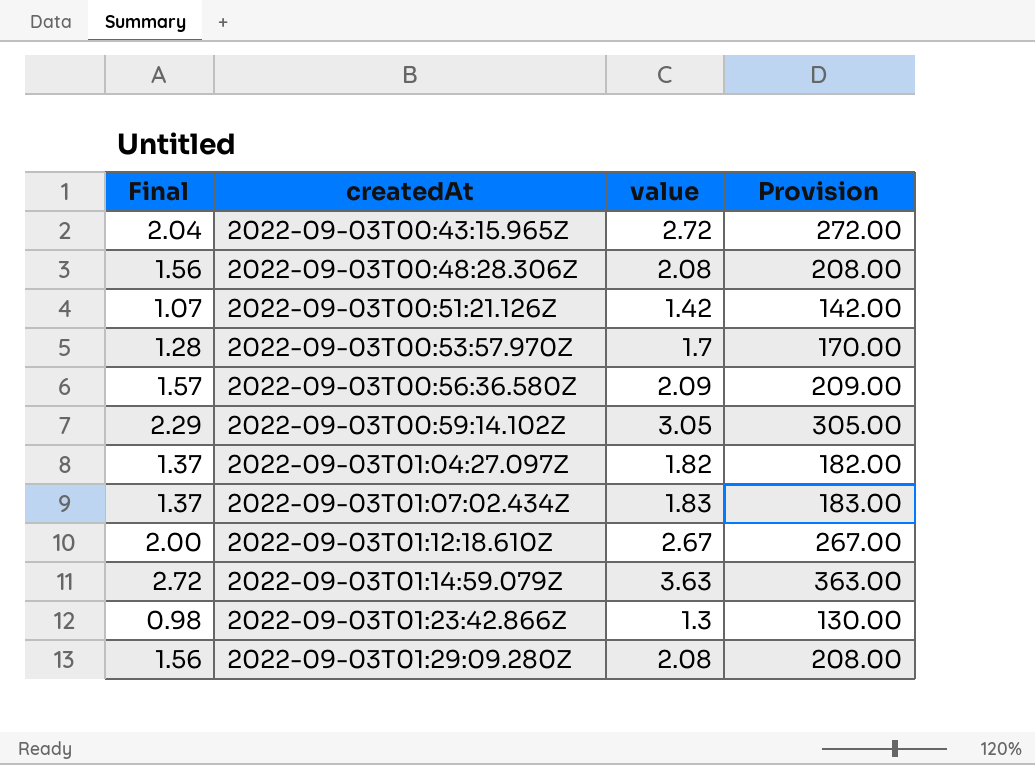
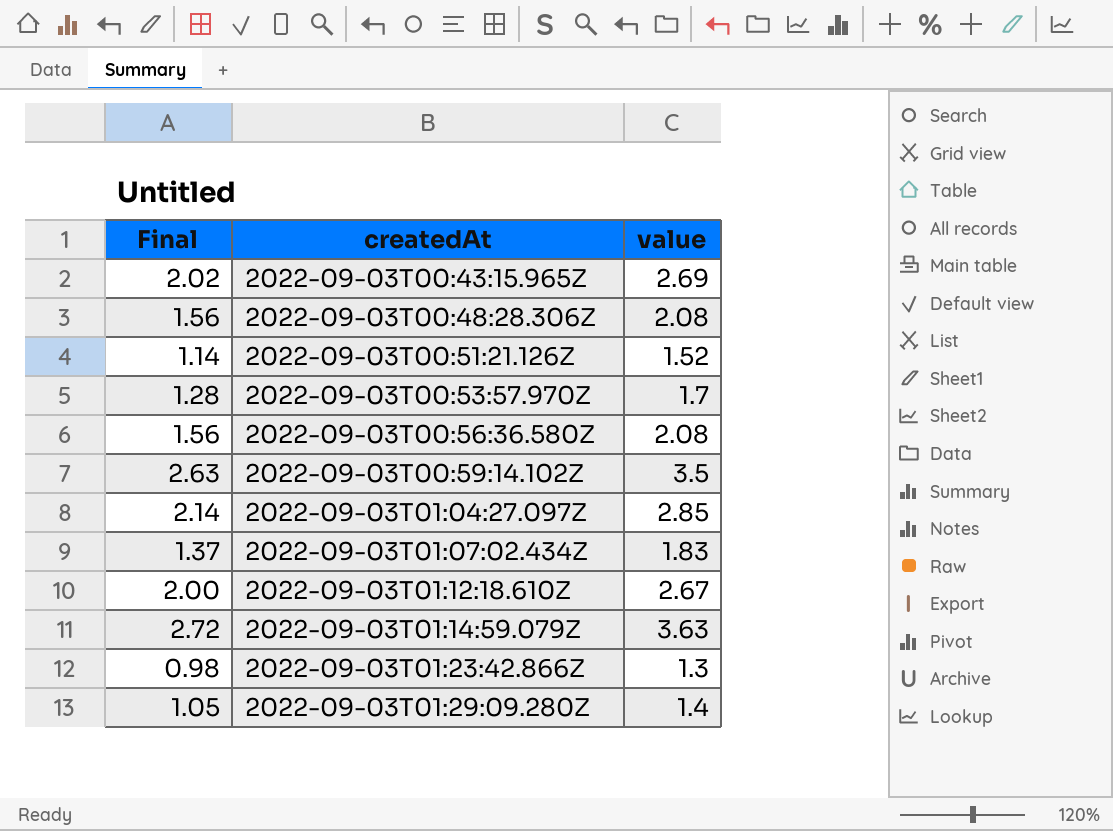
column Provision | formula: [value] * 100 -> none
2022-09-03T00:43:15.965Z | Final: 2.04 -> 2.02
2022-09-03T00:43:15.965Z | value: 2.72 -> 2.69
2022-09-03T00:51:21.126Z | Final: 1.07 -> 1.14
2022-09-03T00:51:21.126Z | value: 1.42 -> 1.52
2022-09-03T00:56:36.580Z | Final: 1.57 -> 1.56
2022-09-03T00:56:36.580Z | value: 2.09 -> 2.08
2022-09-03T00:59:14.102Z | Final: 2.29 -> 2.63
2022-09-03T00:59:14.102Z | value: 3.05 -> 3.5
2022-09-03T01:04:27.097Z | Final: 1.37 -> 2.14
2022-09-03T01:04:27.097Z | value: 1.82 -> 2.85
2022-09-03T01:29:09.280Z | Final: 1.56 -> 1.05
2022-09-03T01:29:09.280Z | value: 2.08 -> 1.4

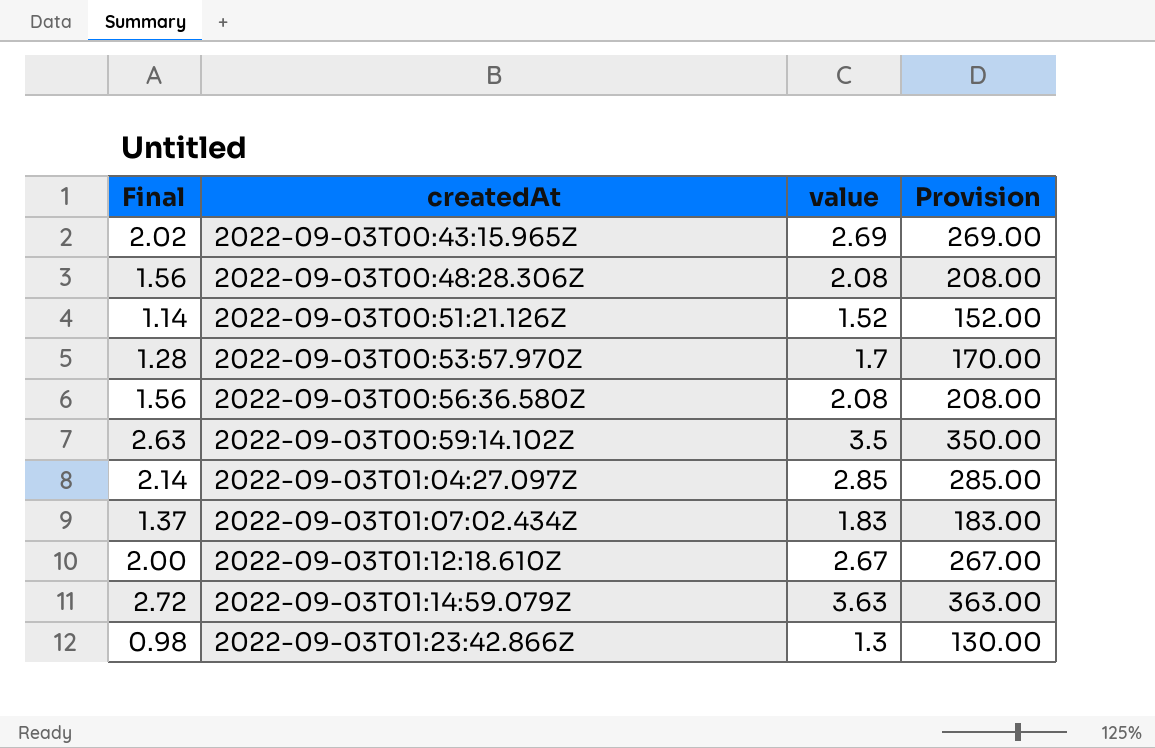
column Provision | formula: none -> [value] * 100
row 2022-09-03T01:29:09.280Z: 1.05 | 1.4 -> none

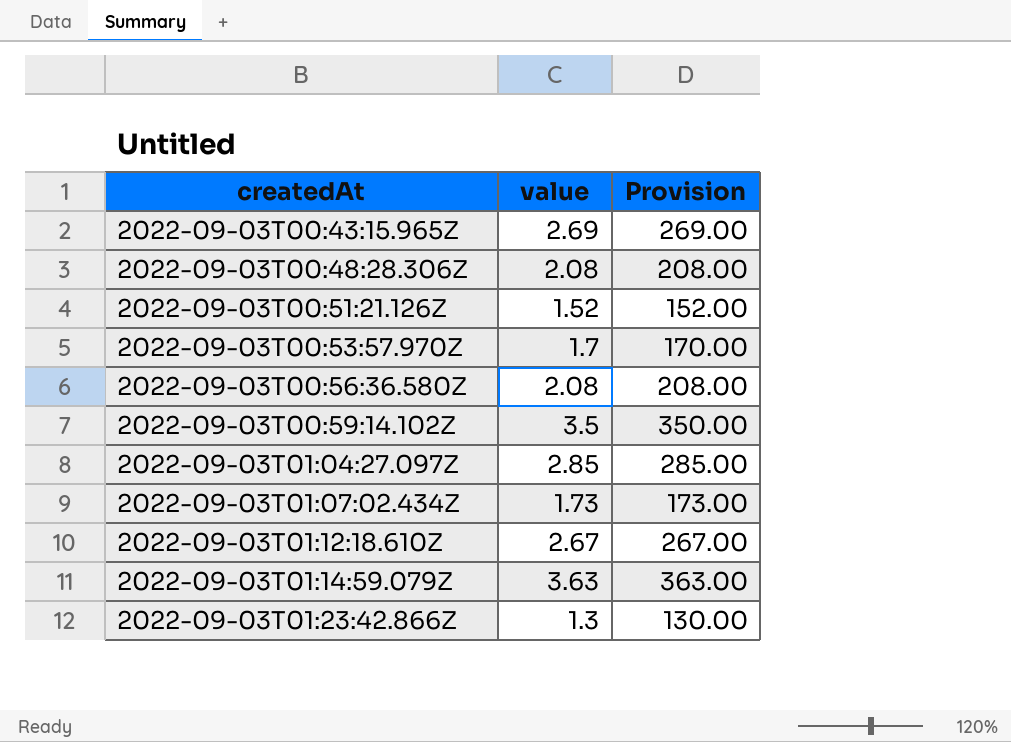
column Final | formula: [value] * 0.75 -> none
2022-09-03T01:07:02.434Z | value: 1.83 -> 1.73
2022-09-03T01:07:02.434Z | Provision: 183.00 -> 173.00

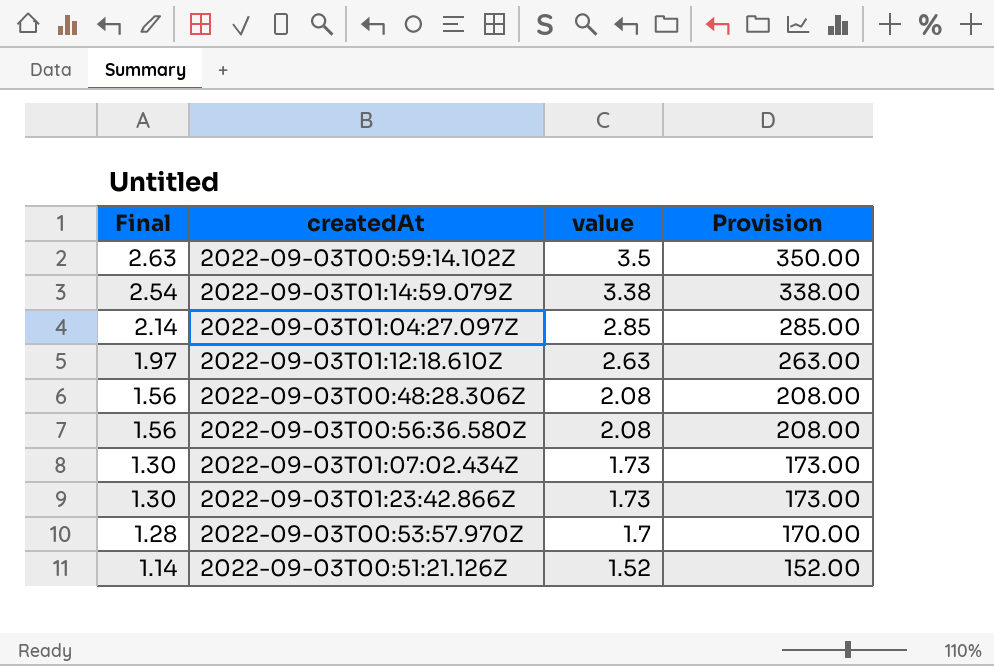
row order: createdAt ascending -> Final descending
column Final | formula: none -> [value] * 0.75
row 2022-09-03T00:43:15.965Z: 2.69 | 269.00 -> none
2022-09-03T01:14:59.079Z | value: 3.63 -> 3.38
2022-09-03T01:14:59.079Z | Provision: 363.00 -> 338.00
2022-09-03T01:12:18.610Z | value: 2.67 -> 2.63
2022-09-03T01:12:18.610Z | Provision: 267.00 -> 263.00
2022-09-03T01:23:42.866Z | value: 1.3 -> 1.73
2022-09-03T01:23:42.866Z | Provision: 130.00 -> 173.00

